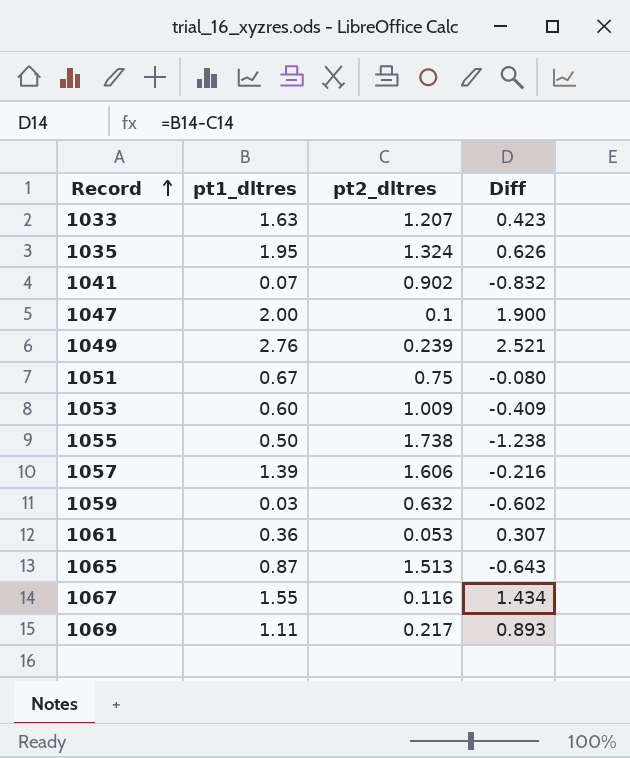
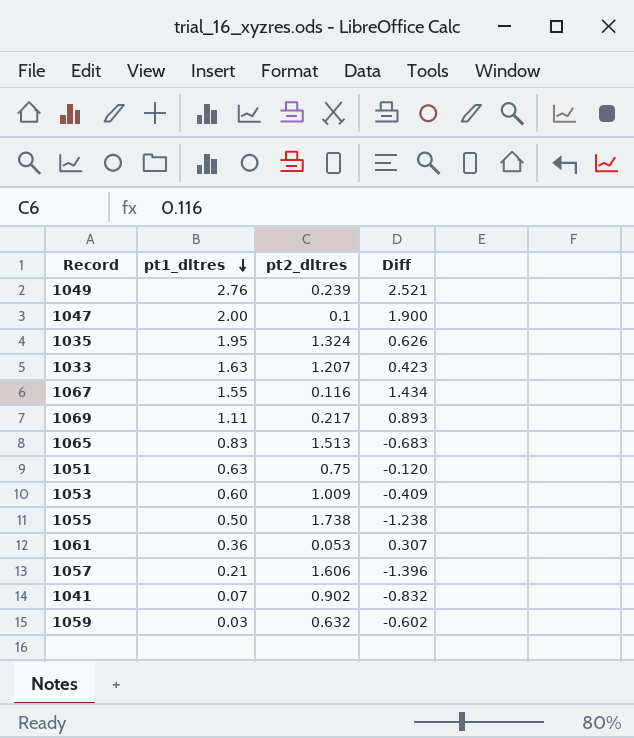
row order: Record ascending -> pt1_dltres descending
1065 | pt1_dltres: 0.87 -> 0.83
1065 | Diff: -0.643 -> -0.683
1051 | pt1_dltres: 0.67 -> 0.63
1051 | Diff: -0.080 -> -0.120
1057 | pt1_dltres: 1.39 -> 0.21
1057 | Diff: -0.216 -> -1.396

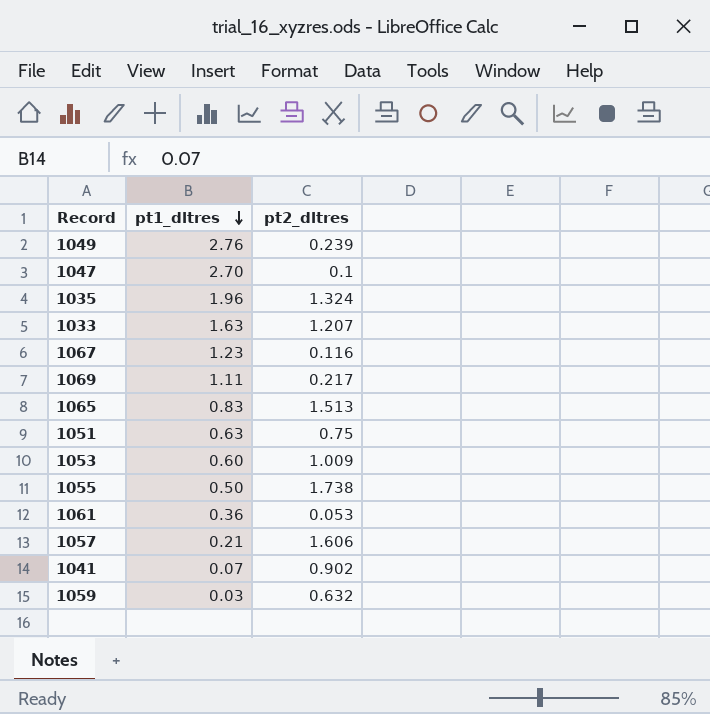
column Diff | formula: [pt1_dltres] - [pt2_dltres] -> none
1047 | pt1_dltres: 2.00 -> 2.70
1035 | pt1_dltres: 1.95 -> 1.96
1067 | pt1_dltres: 1.55 -> 1.23

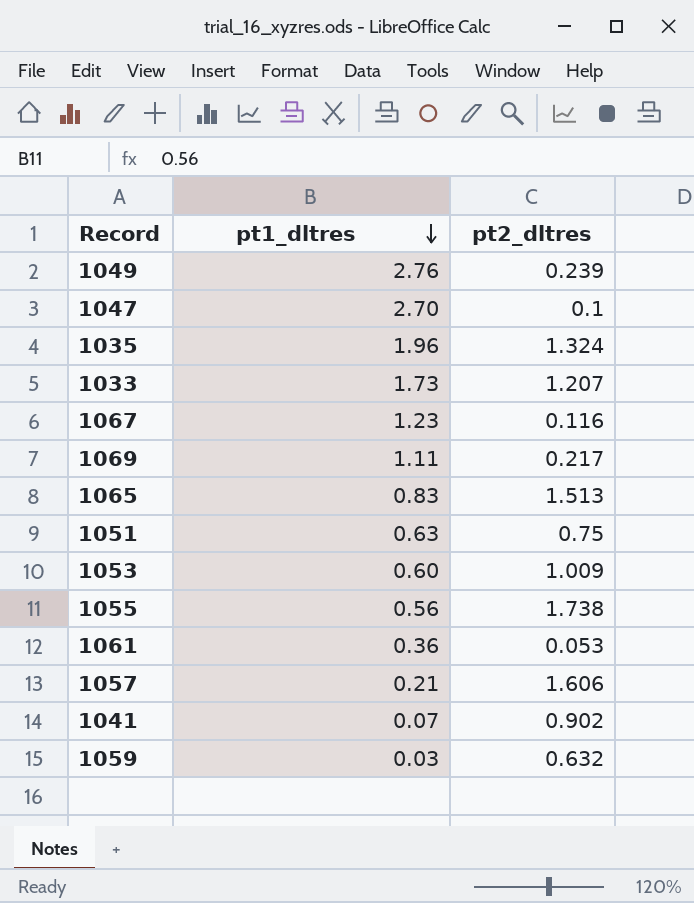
1033 | pt1_dltres: 1.63 -> 1.73
1055 | pt1_dltres: 0.50 -> 0.56

